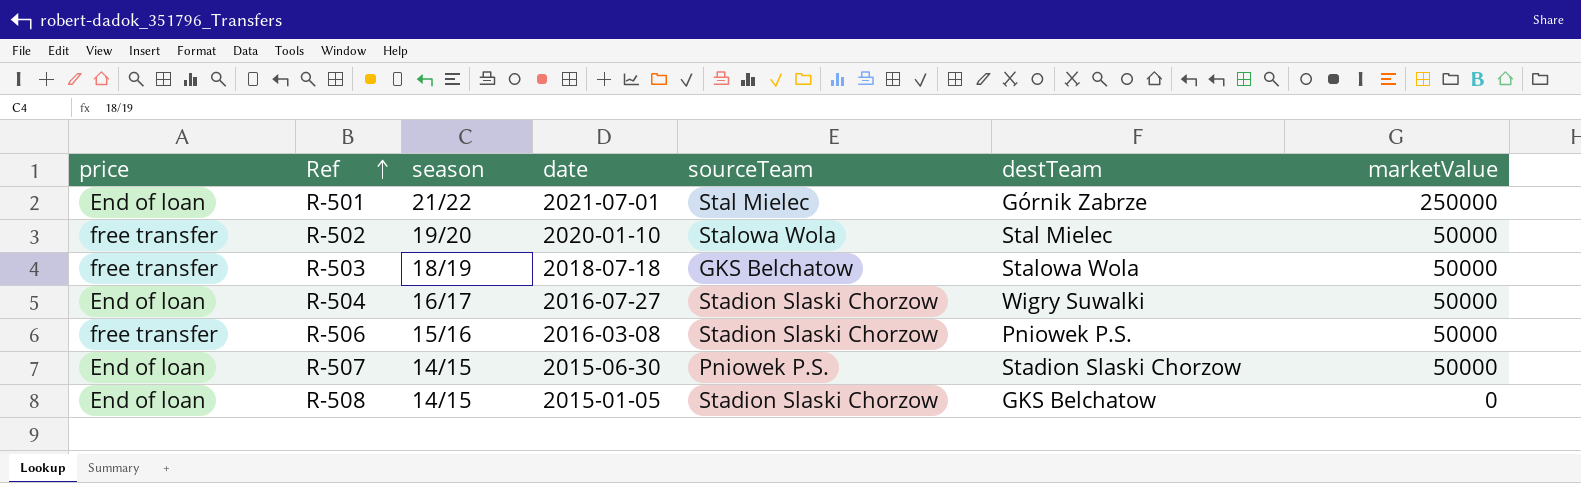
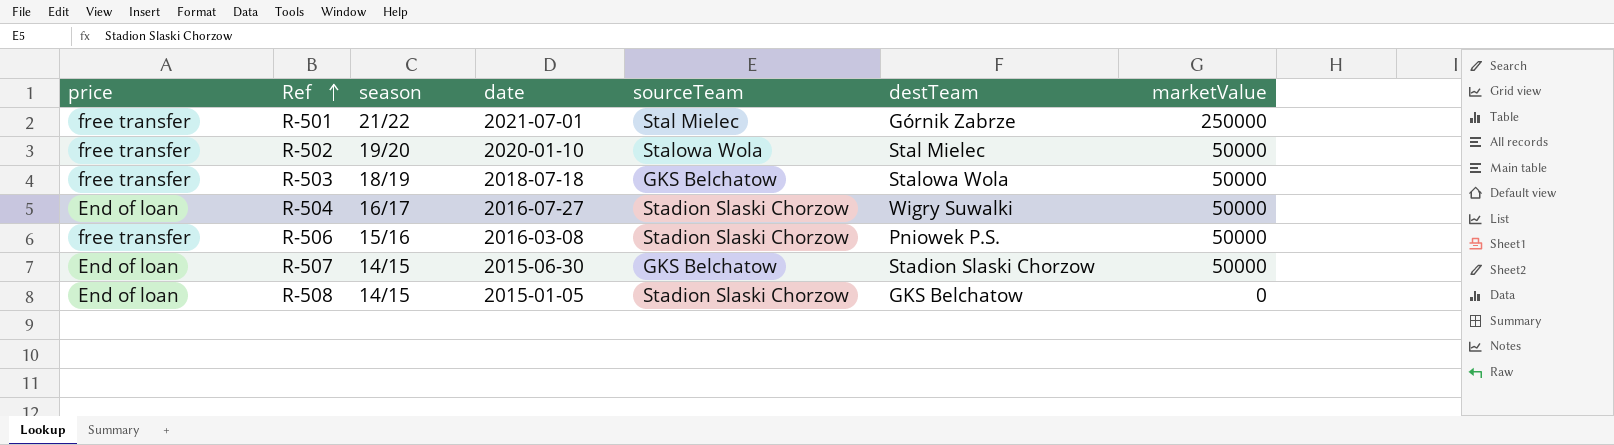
R-501 | price: End of loan -> free transfer
R-507 | sourceTeam: Pniowek P.S. -> GKS Belchatow

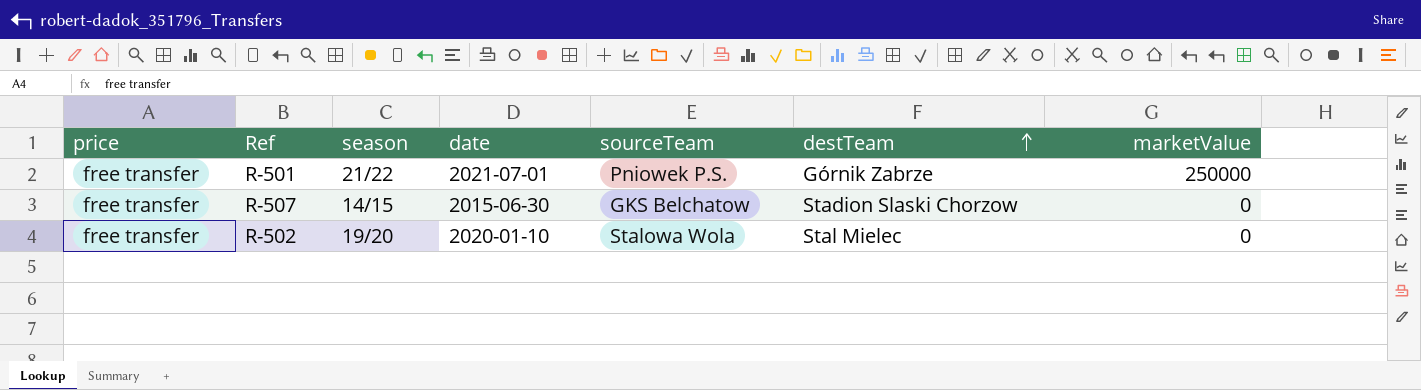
row order: Ref ascending -> destTeam ascending
row R-503: free transfer | 18/19 | 2018-07-18 | GKS Belchatow | Stalowa Wola | 50000 -> none
row R-504: End of loan | 16/17 | 2016-07-27 | Stadion Slaski Chorzow | Wigry Suwalki | 50000 -> none
row R-506: free transfer | 15/16 | 2016-03-08 | Stadion Slaski Chorzow | Pniowek P.S. | 50000 -> none
row R-508: End of loan | 14/15 | 2015-01-05 | Stadion Slaski Chorzow | GKS Belchatow | 0 -> none
R-501 | sourceTeam: Stal Mielec -> Pniowek P.S.
R-507 | price: End of loan -> free transfer
R-507 | marketValue: 50000 -> 0
R-502 | marketValue: 50000 -> 0

